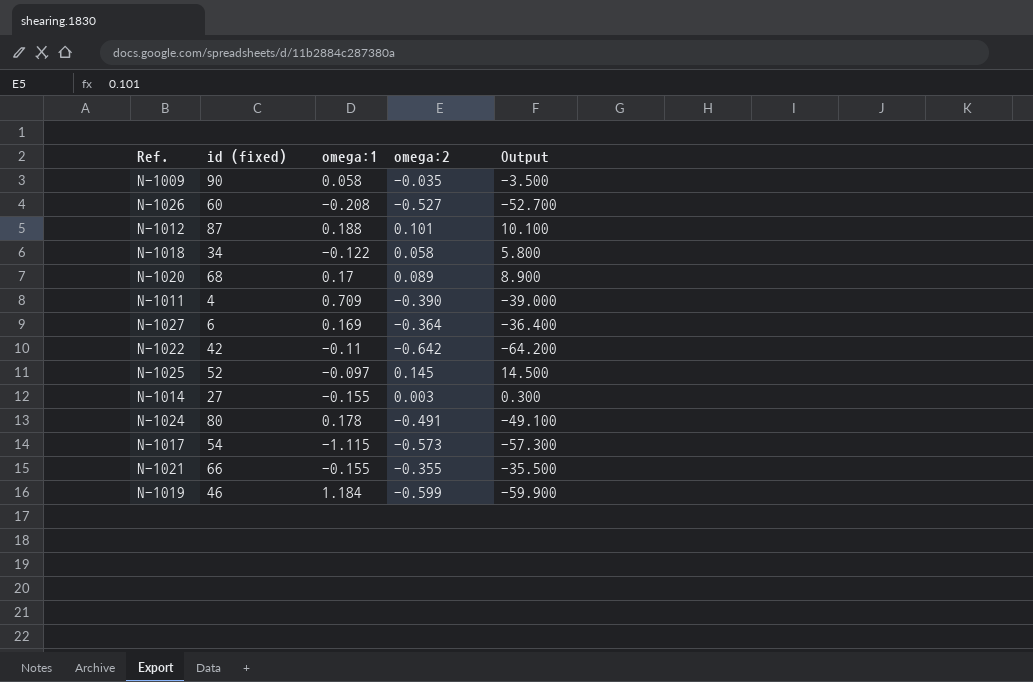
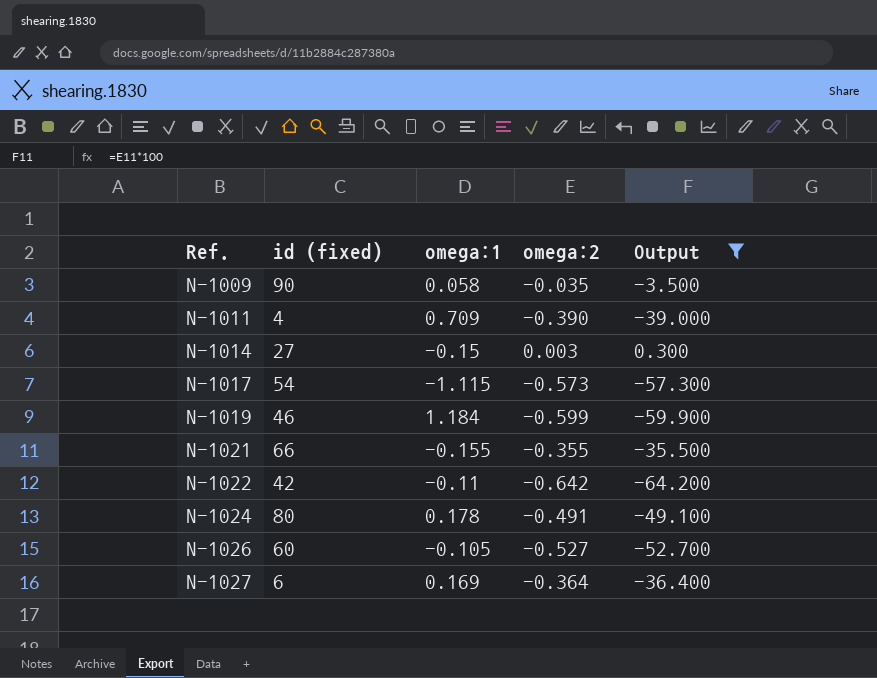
filter: none -> Output <= 0.300
row order: none -> Ref. ascending
N-1014 | omega:1: -0.155 -> -0.15
N-1026 | omega:1: -0.208 -> -0.105

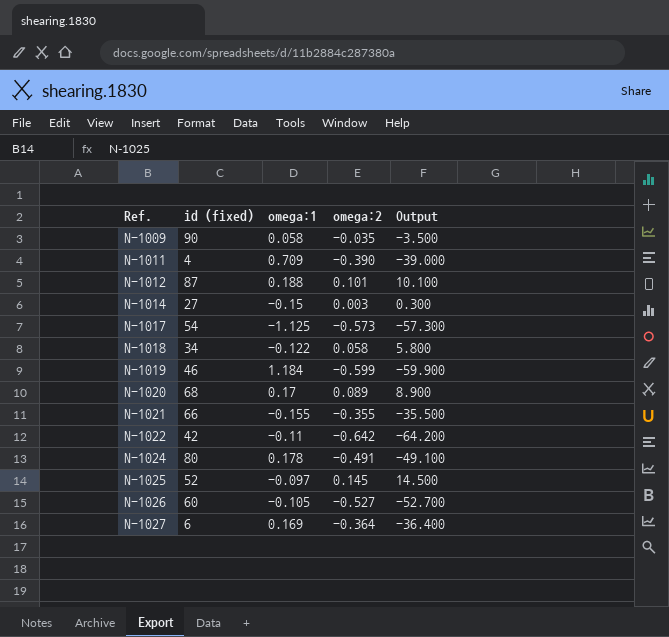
filter: Output <= 0.300 -> none
N-1017 | omega:1: -1.115 -> -1.125

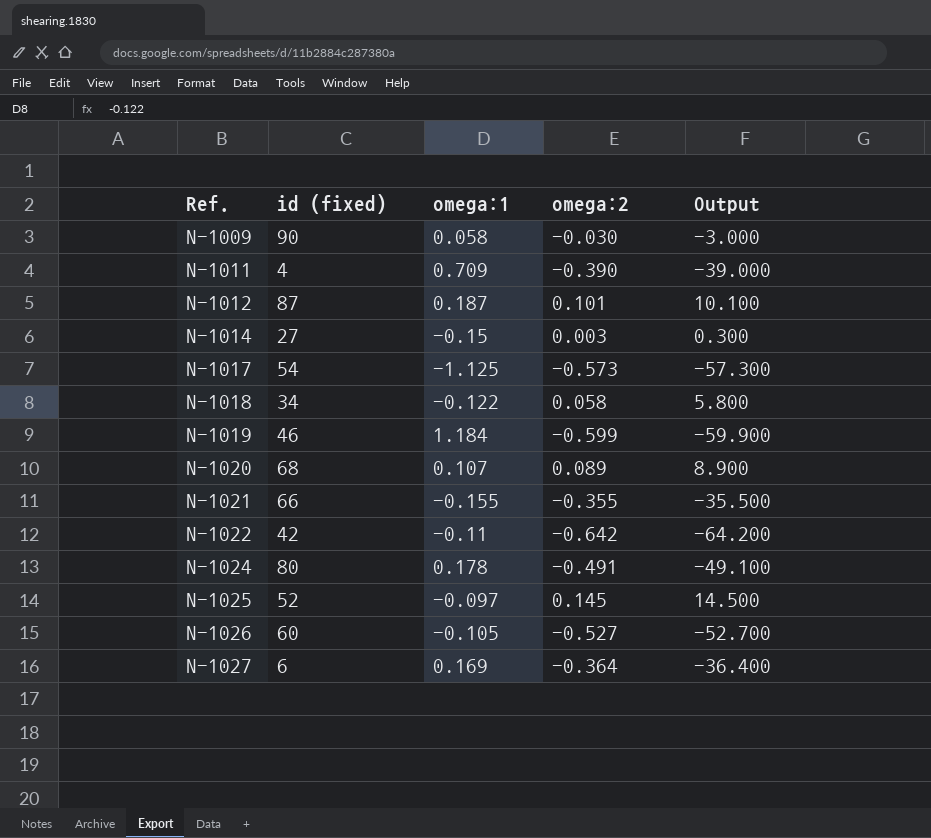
N-1009 | omega:2: -0.035 -> -0.030
N-1009 | Output: -3.500 -> -3.000
N-1012 | omega:1: 0.188 -> 0.187
N-1020 | omega:1: 0.17 -> 0.107

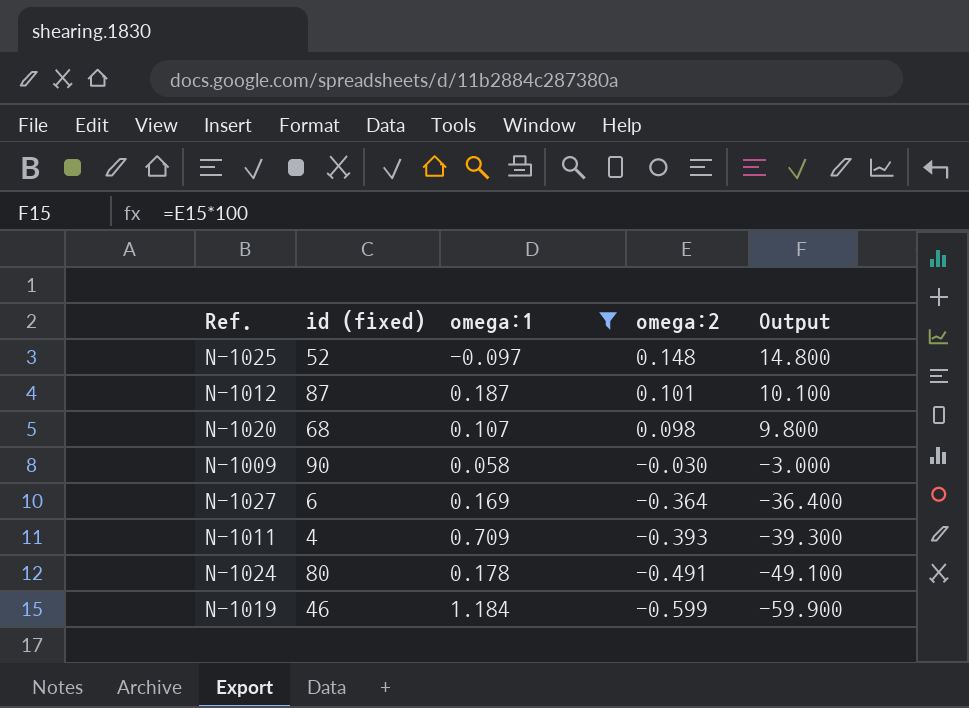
filter: none -> omega:1 >= -0.097
row order: Ref. ascending -> omega:2 descending
N-1025 | omega:2: 0.145 -> 0.148
N-1025 | Output: 14.500 -> 14.800
N-1020 | omega:2: 0.089 -> 0.098
N-1020 | Output: 8.900 -> 9.800
N-1011 | omega:2: -0.390 -> -0.393
N-1011 | Output: -39.000 -> -39.300

